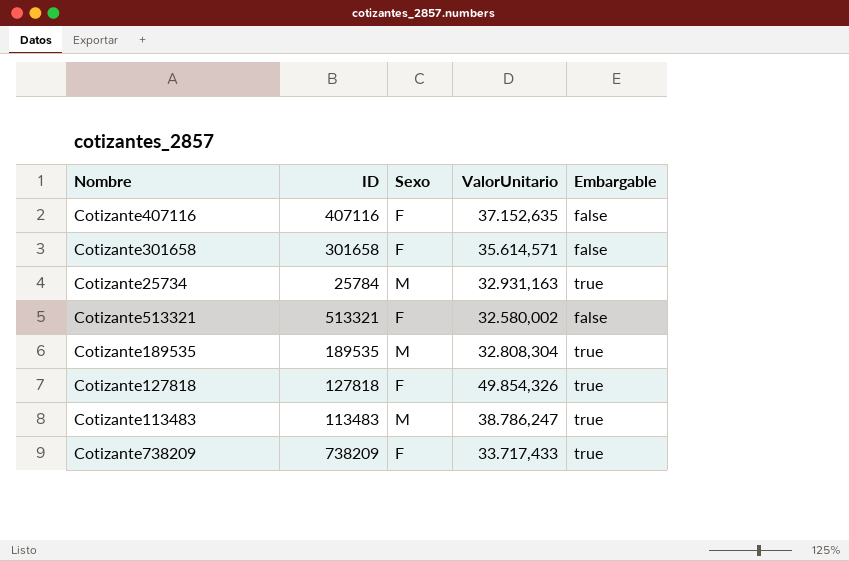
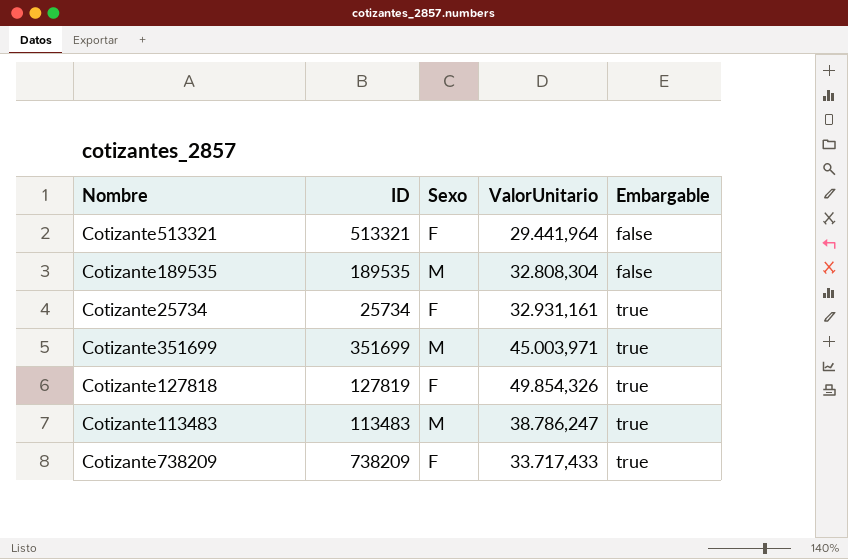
row order: none -> Embargable ascending
row Cotizante407116: 407116 | F | 37.152,635 | false -> none
row Cotizante301658: 301658 | F | 35.614,571 | false -> none
Cotizante513321 | ValorUnitario: 32.580,002 -> 29.441,964
Cotizante189535 | Embargable: true -> false
Cotizante25734 | ID: 25784 -> 25734
Cotizante25734 | Sexo: M -> F
Cotizante25734 | ValorUnitario: 32.931,163 -> 32.931,161
row Cotizante351699: none -> 351699 | M | 45.003,971 | true
Cotizante127818 | ID: 127818 -> 127819

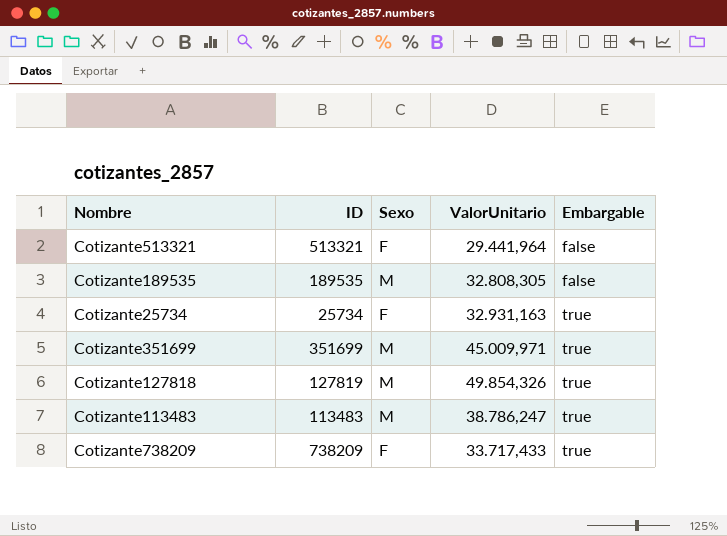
Cotizante189535 | ValorUnitario: 32.808,304 -> 32.808,305
Cotizante25734 | ValorUnitario: 32.931,161 -> 32.931,163
Cotizante351699 | ValorUnitario: 45.003,971 -> 45.009,971
Cotizante127818 | Sexo: F -> M

